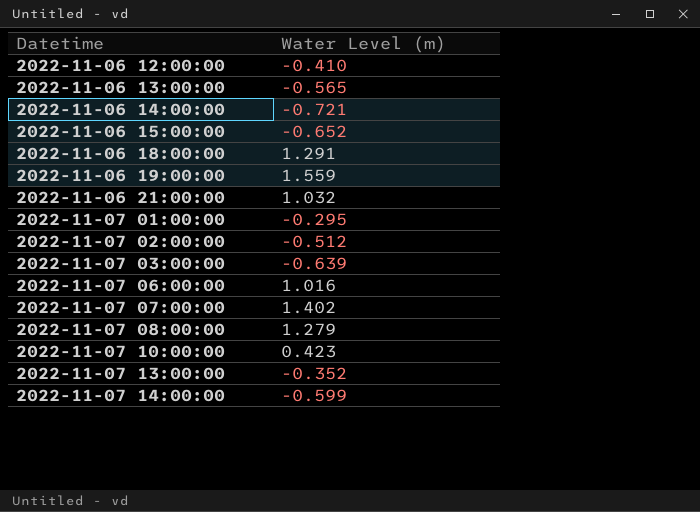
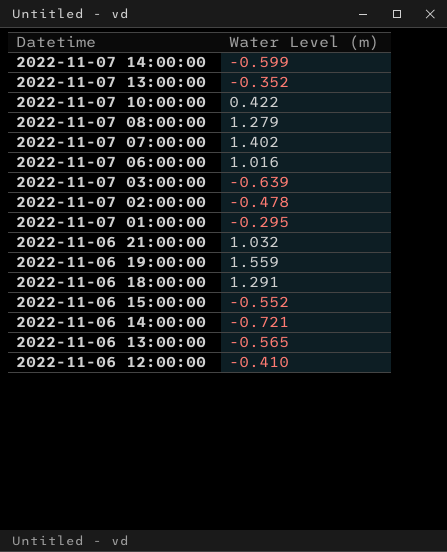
row order: Datetime ascending -> Datetime descending
2022-11-07 10:00:00 | Water Level (m): 0.423 -> 0.422
2022-11-07 02:00:00 | Water Level (m): -0.512 -> -0.478
2022-11-06 15:00:00 | Water Level (m): -0.652 -> -0.552

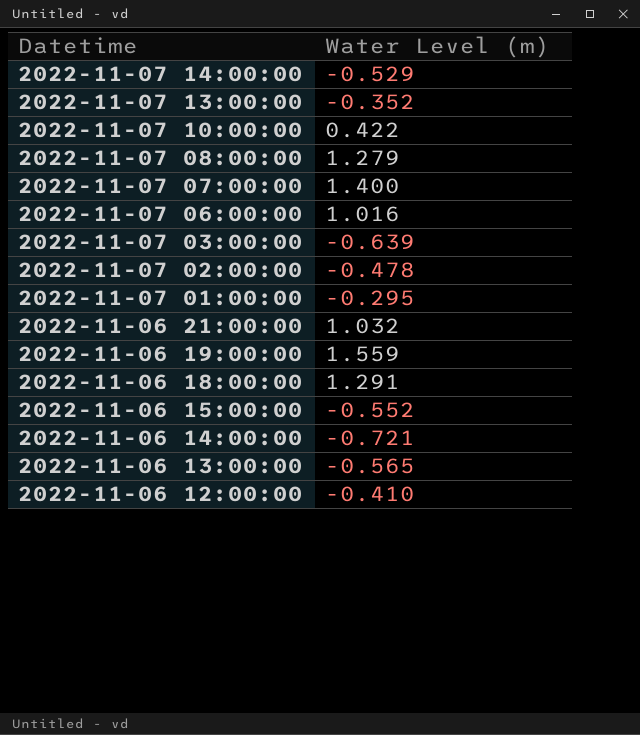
2022-11-07 14:00:00 | Water Level (m): -0.599 -> -0.529
2022-11-07 07:00:00 | Water Level (m): 1.402 -> 1.400

